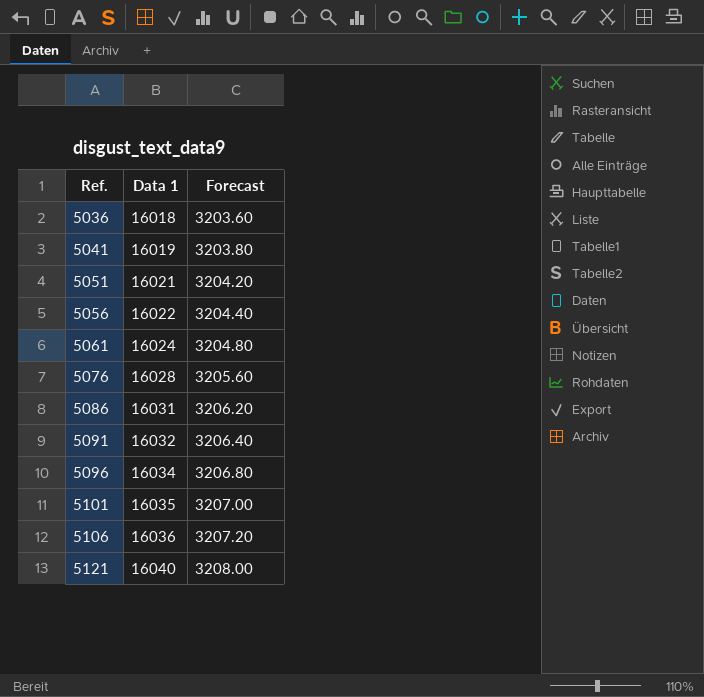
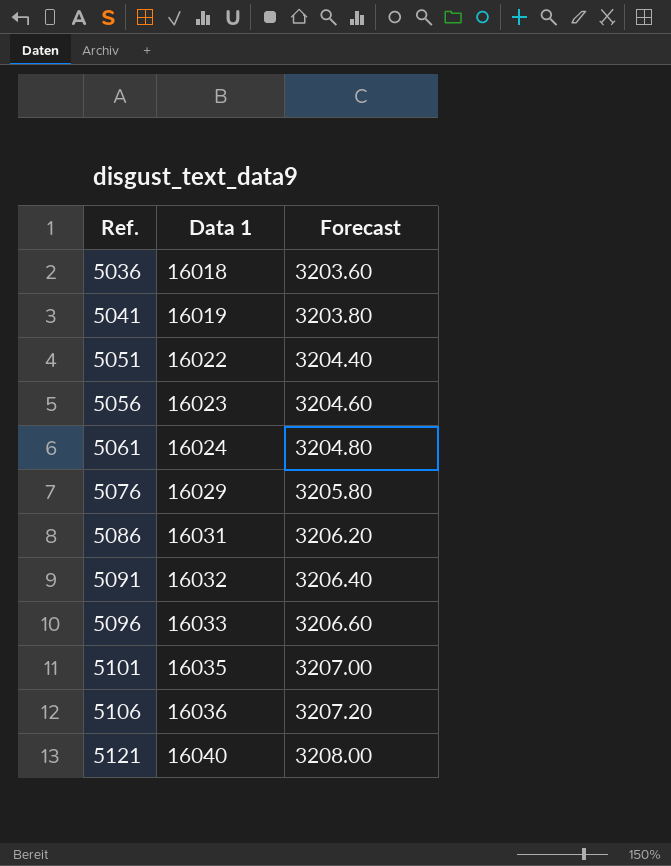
5051 | Data 1: 16021 -> 16022
5051 | Forecast: 3204.20 -> 3204.40
5056 | Data 1: 16022 -> 16023
5056 | Forecast: 3204.40 -> 3204.60
5076 | Data 1: 16028 -> 16029
5076 | Forecast: 3205.60 -> 3205.80
5096 | Data 1: 16034 -> 16033
5096 | Forecast: 3206.80 -> 3206.60

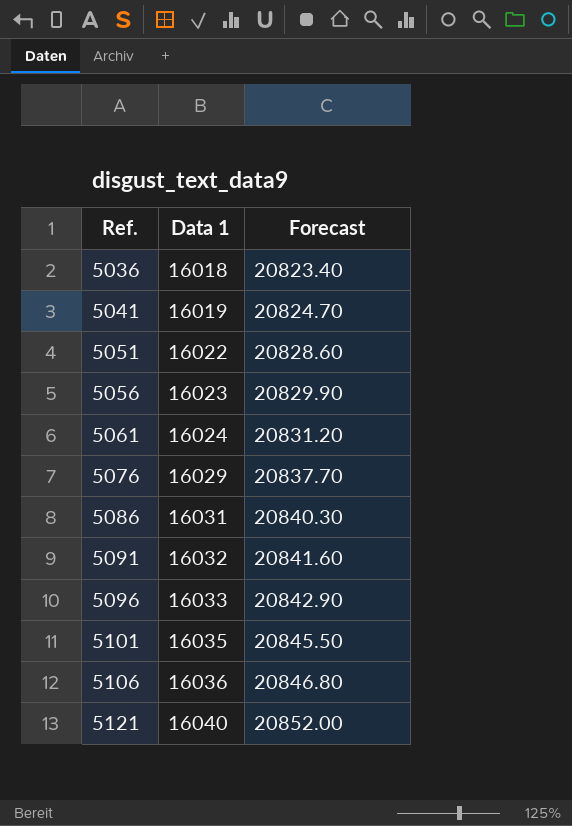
column Forecast | formula: [Data 1] * 0.2 -> [Data 1] * 1.3

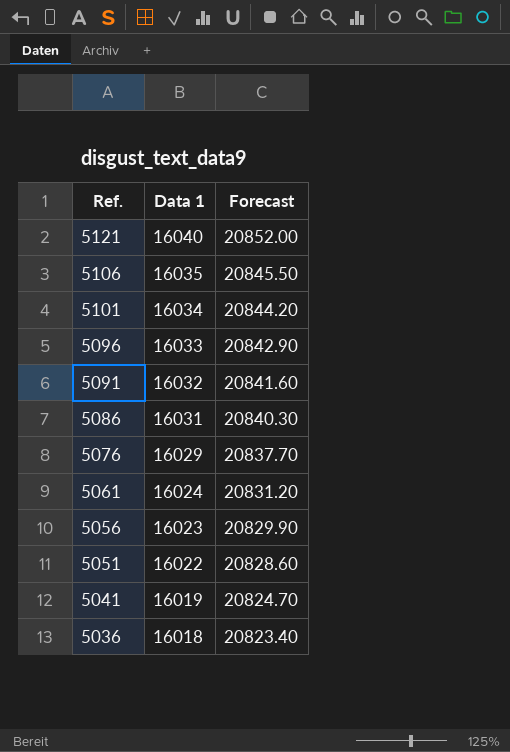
row order: Ref. ascending -> Ref. descending
5106 | Data 1: 16036 -> 16035
5106 | Forecast: 20846.80 -> 20845.50
5101 | Data 1: 16035 -> 16034
5101 | Forecast: 20845.50 -> 20844.20

